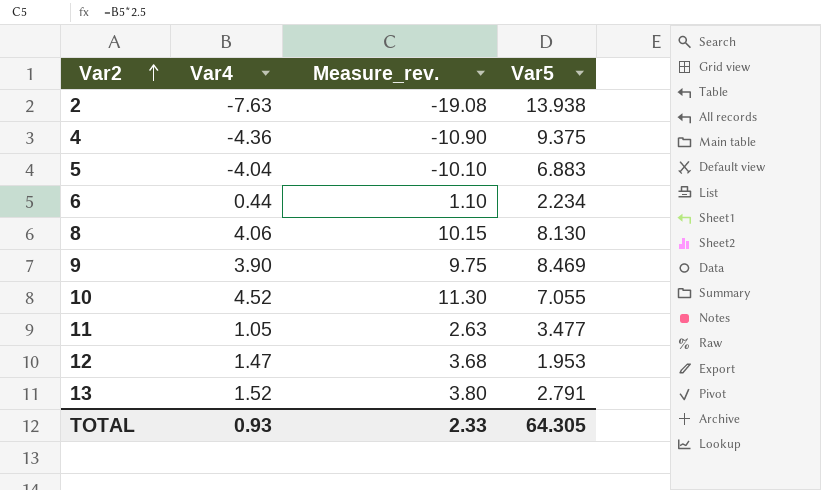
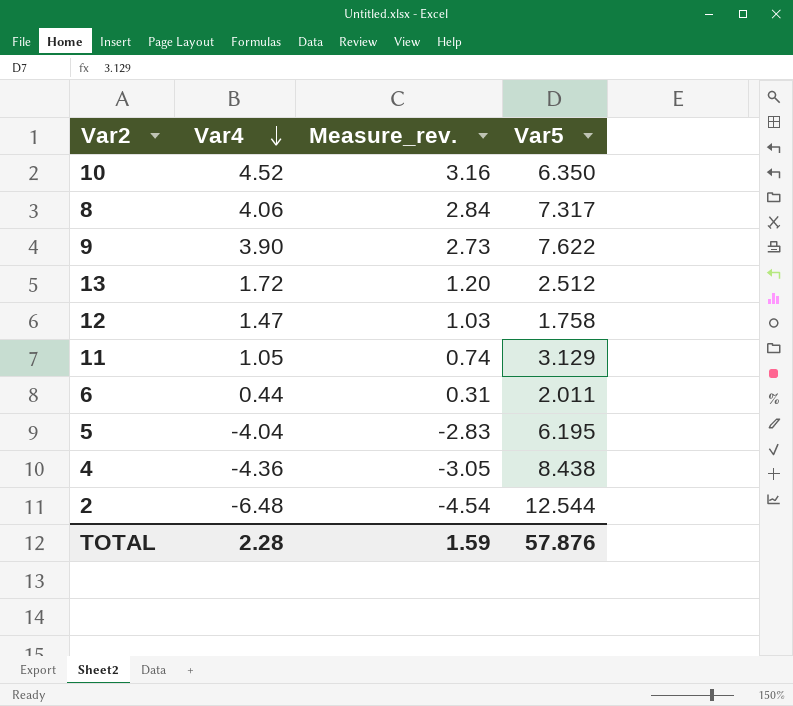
row order: Var2 ascending -> Var4 descending
column Measure_rev. | formula: [Var4] * 2.5 -> [Var4] * 0.7
10 | Var5: 7.055 -> 6.350
8 | Var5: 8.130 -> 7.317
9 | Var5: 8.469 -> 7.622
13 | Var4: 1.52 -> 1.72
13 | Var5: 2.791 -> 2.512
12 | Var5: 1.953 -> 1.758
11 | Var5: 3.477 -> 3.129
6 | Var5: 2.234 -> 2.011
5 | Var5: 6.883 -> 6.195
4 | Var5: 9.375 -> 8.438
2 | Var4: -7.63 -> -6.48
2 | Var5: 13.938 -> 12.544
TOTAL | Var4: 0.93 -> 2.28
TOTAL | Measure_rev.: 2.33 -> 1.59
TOTAL | Var5: 64.305 -> 57.876

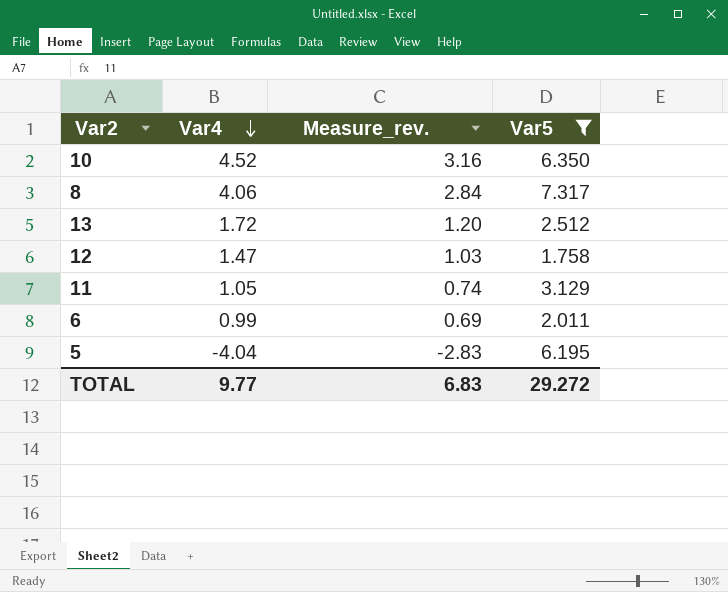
filter: none -> Var5 <= 7.317
6 | Var4: 0.44 -> 0.99
6 | Measure_rev.: 0.31 -> 0.69
TOTAL | Var4: 2.28 -> 9.77
TOTAL | Measure_rev.: 1.59 -> 6.83
TOTAL | Var5: 57.876 -> 29.272

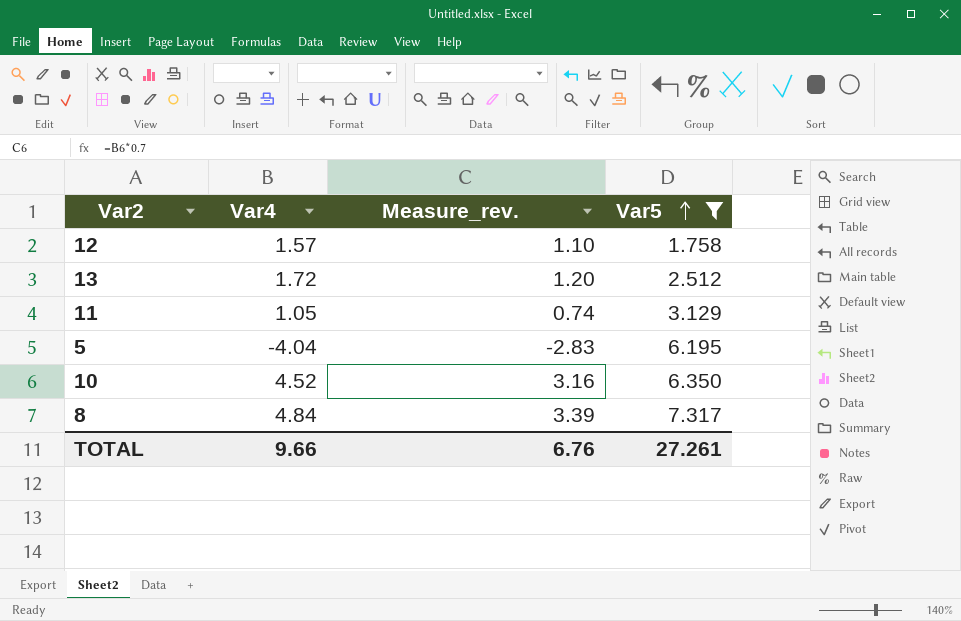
row order: Var4 descending -> Var5 ascending
row 6: 0.99 | 0.69 | 2.011 -> none
12 | Var4: 1.47 -> 1.57
12 | Measure_rev.: 1.03 -> 1.10
8 | Var4: 4.06 -> 4.84
8 | Measure_rev.: 2.84 -> 3.39
TOTAL | Var4: 9.77 -> 9.66
TOTAL | Measure_rev.: 6.83 -> 6.76
TOTAL | Var5: 29.272 -> 27.261

